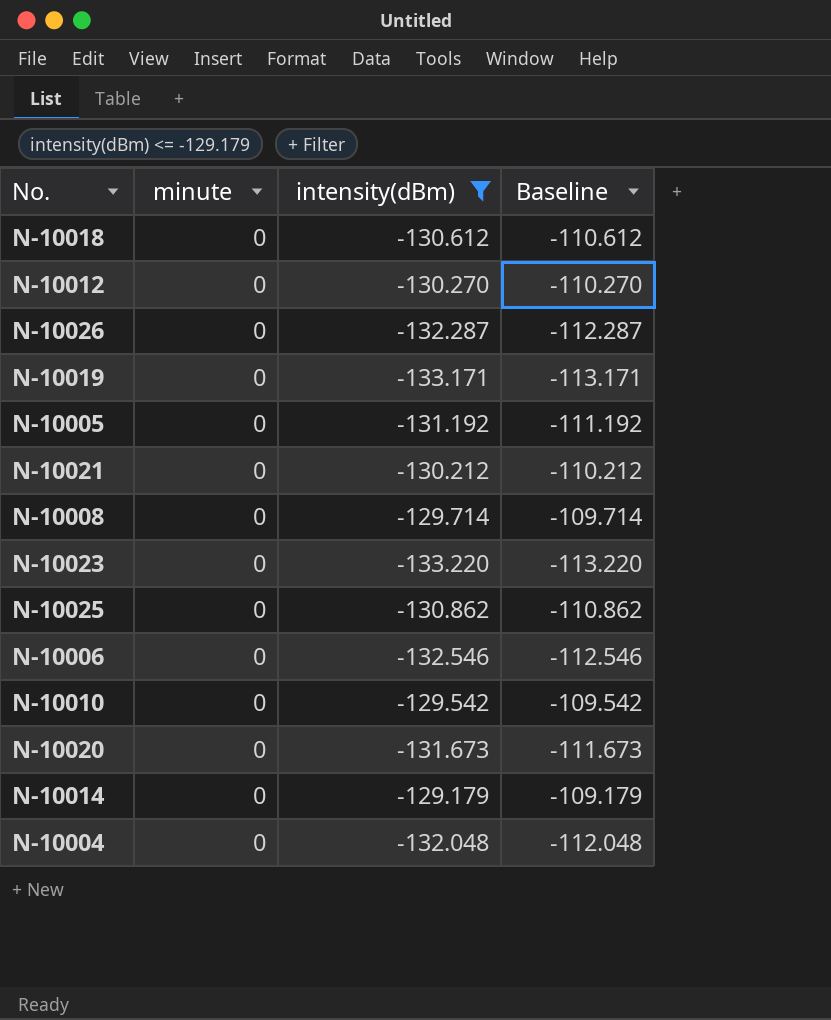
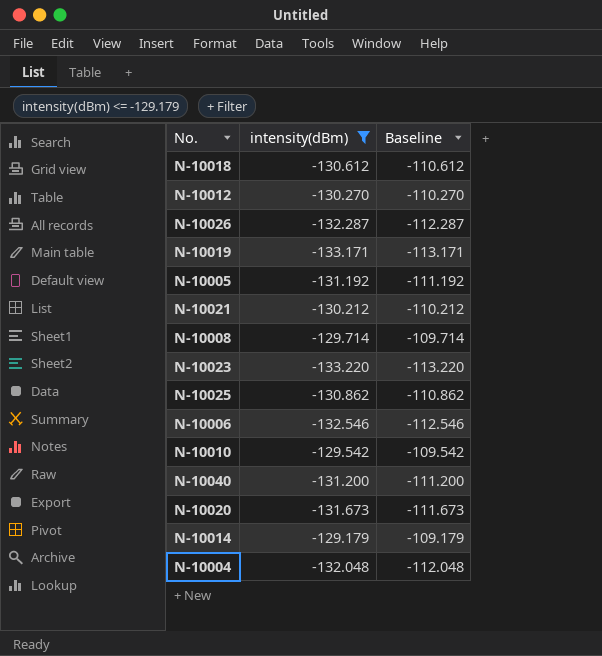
column minute | position: 2 -> none
row N-10040: none -> -131.200 | -111.200

